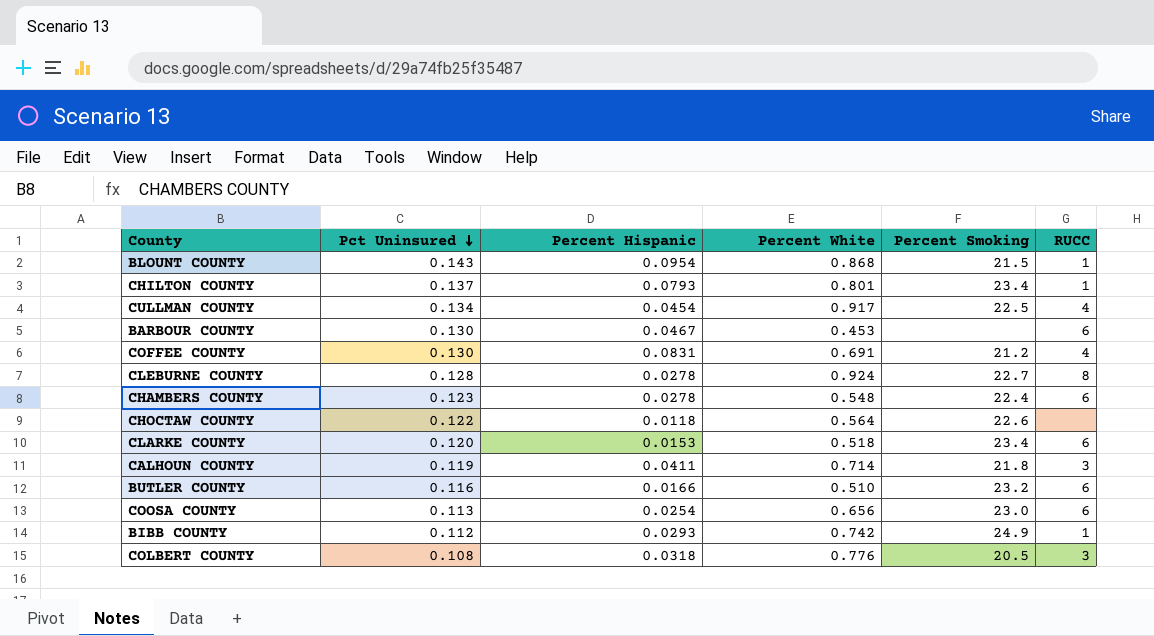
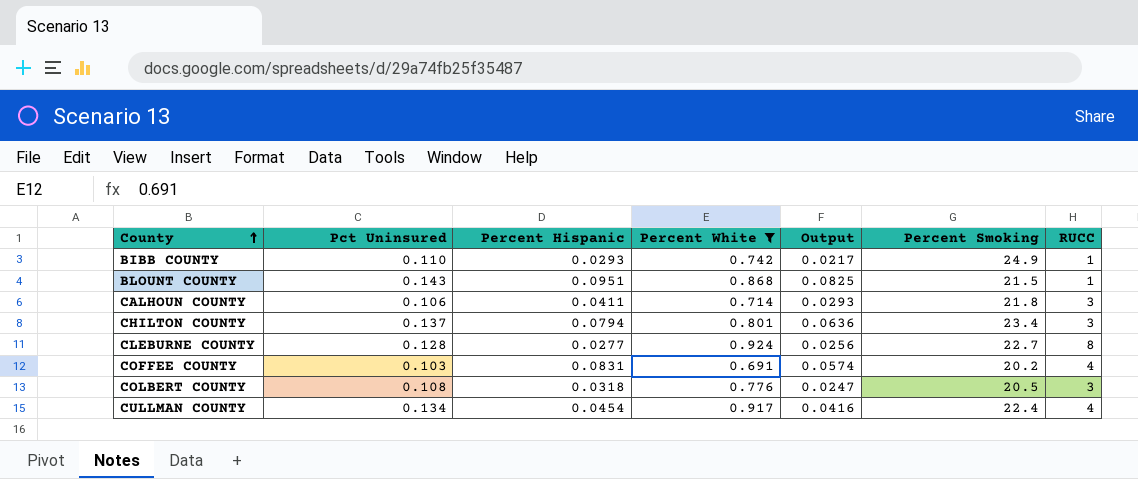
filter: none -> Percent White >= 0.691
row order: Pct Uninsured descending -> County ascending
column Output | formula: none -> [Percent Hispanic] * [Percent White]
BIBB COUNTY | Pct Uninsured: 0.112 -> 0.110
BLOUNT COUNTY | Percent Hispanic: 0.0954 -> 0.0951
CALHOUN COUNTY | Pct Uninsured: 0.119 -> 0.106
CHILTON COUNTY | Percent Hispanic: 0.0793 -> 0.0794
CHILTON COUNTY | RUCC: 1 -> 3
CLEBURNE COUNTY | Percent Hispanic: 0.0278 -> 0.0277
COFFEE COUNTY | Pct Uninsured: 0.130 -> 0.103
COFFEE COUNTY | Percent Smoking: 21.2 -> 20.2
CULLMAN COUNTY | Percent Smoking: 22.5 -> 22.4

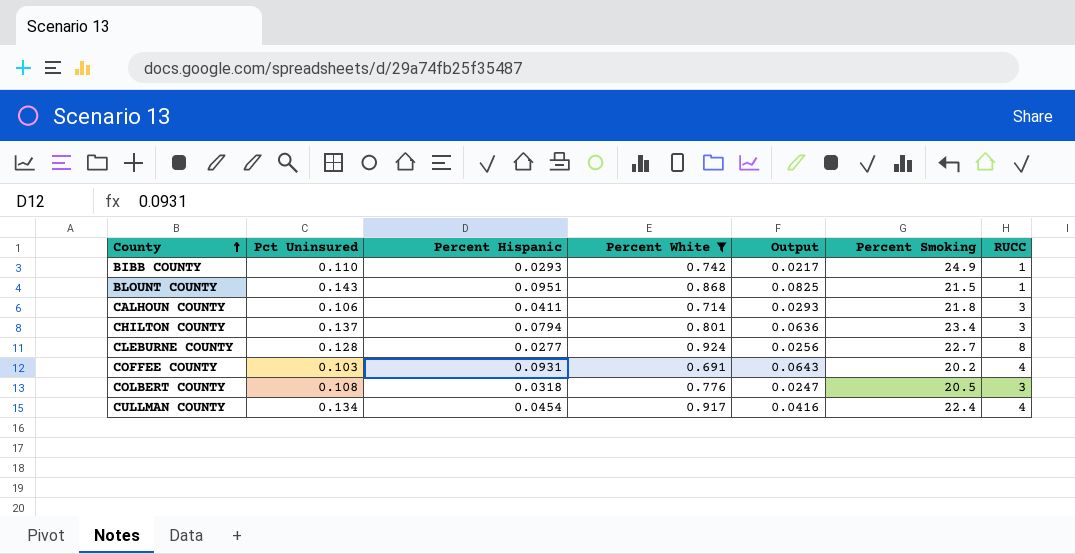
COFFEE COUNTY | Percent Hispanic: 0.0831 -> 0.0931
COFFEE COUNTY | Output: 0.0574 -> 0.0643

